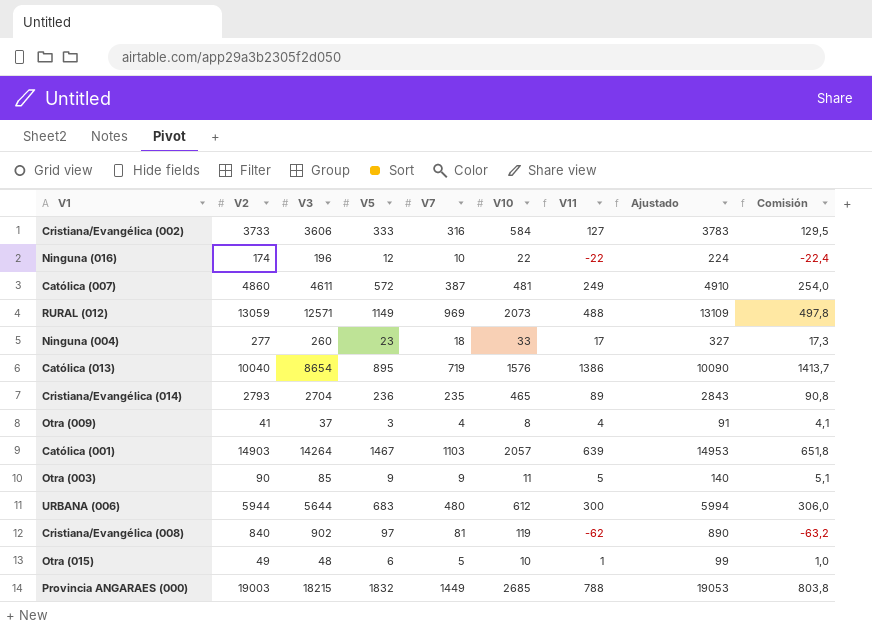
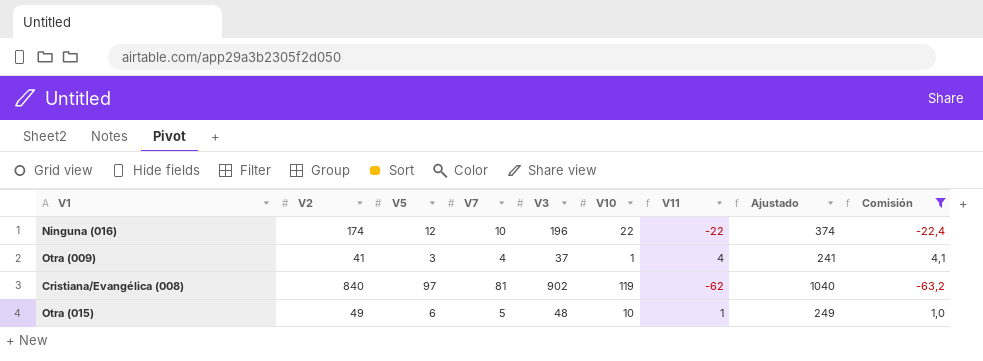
filter: none -> Comisión <= 4,1
column V3 | position: 3 -> 5
column Ajustado | formula: [V2] + 50 -> [V2] + 200
Otra (009) | V10: 8 -> 1

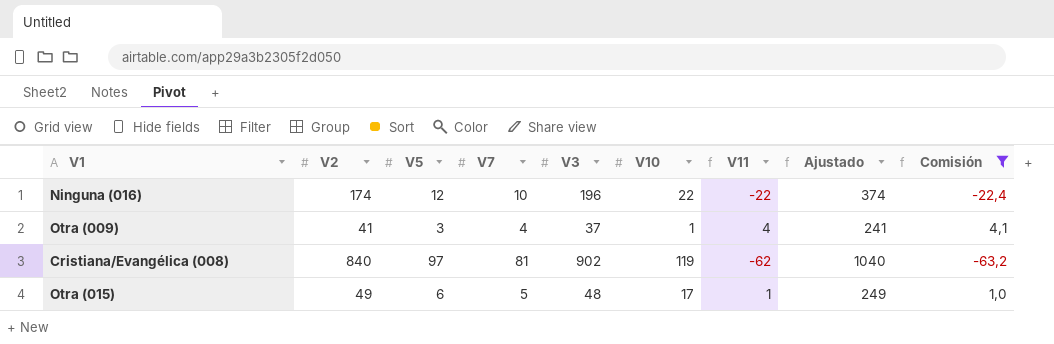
Otra (015) | V10: 10 -> 17

